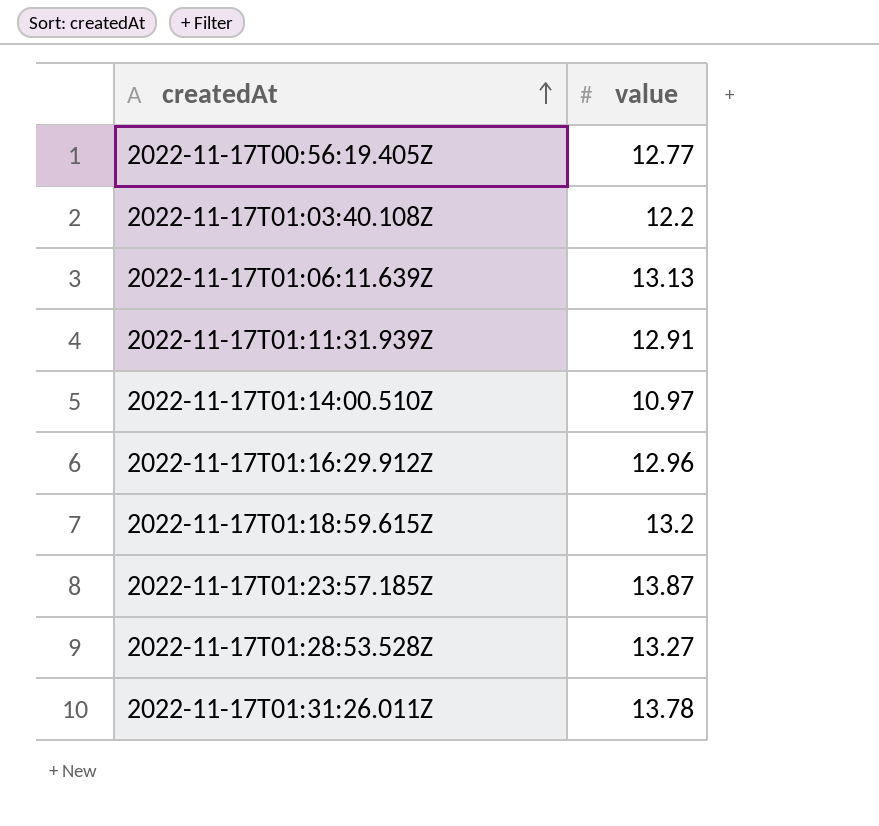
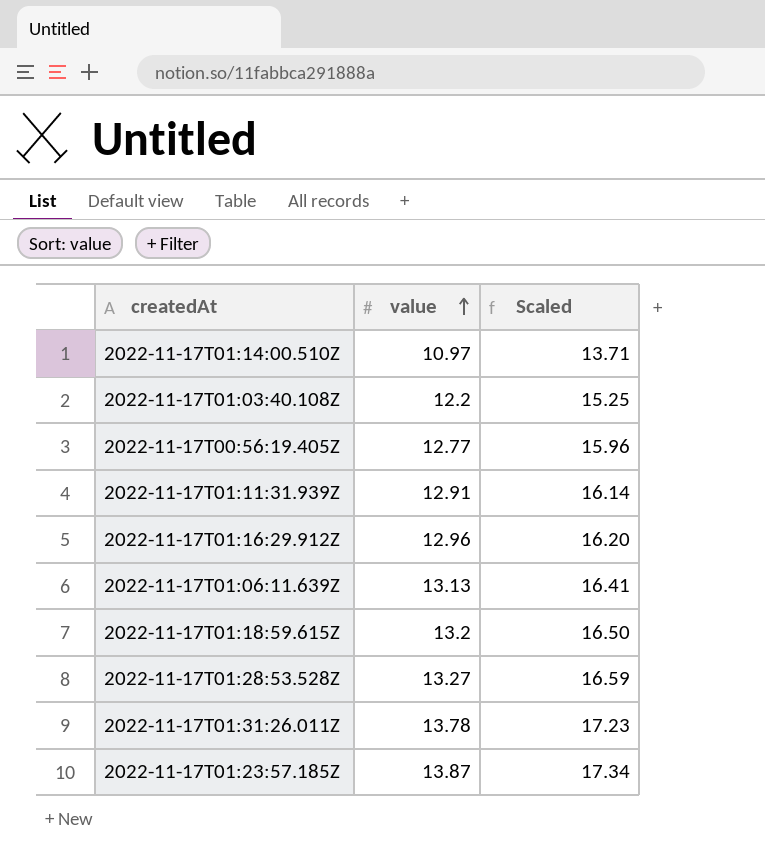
row order: createdAt ascending -> value ascending
column Scaled | formula: none -> [value] * 1.25

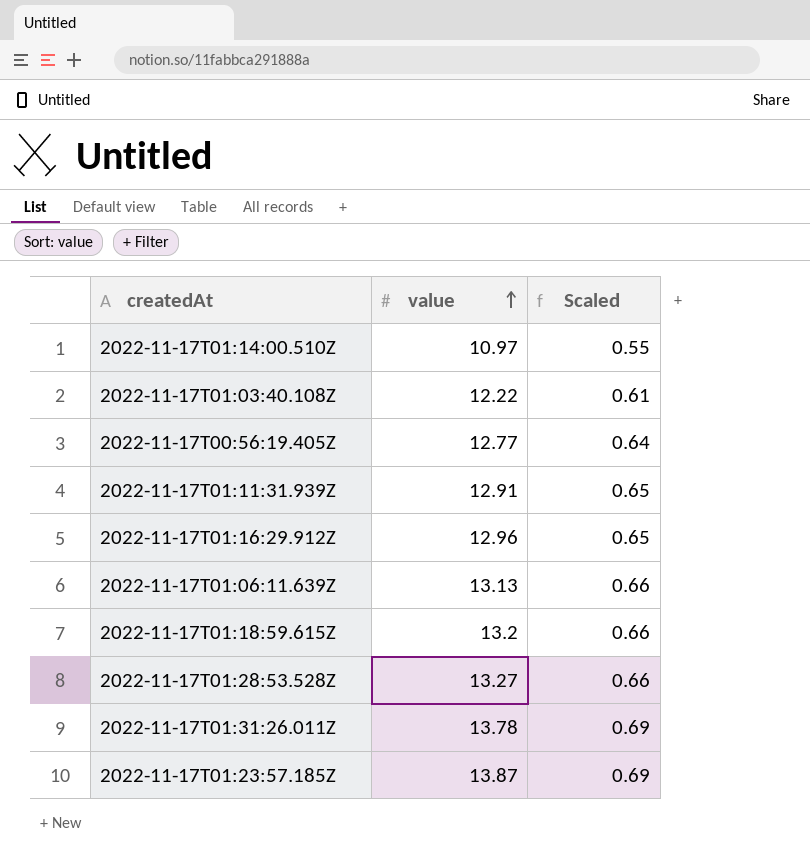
column Scaled | formula: [value] * 1.25 -> [value] * 0.05
2022-11-17T01:03:40.108Z | value: 12.2 -> 12.22

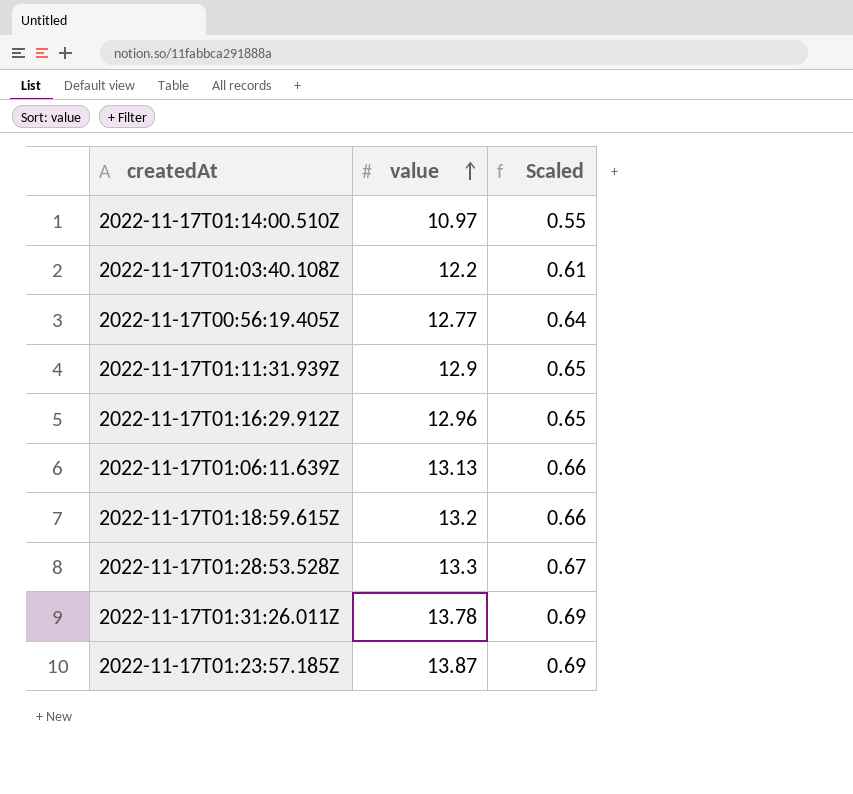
2022-11-17T01:03:40.108Z | value: 12.22 -> 12.2
2022-11-17T01:11:31.939Z | value: 12.91 -> 12.9
2022-11-17T01:28:53.528Z | value: 13.27 -> 13.3
2022-11-17T01:28:53.528Z | Scaled: 0.66 -> 0.67

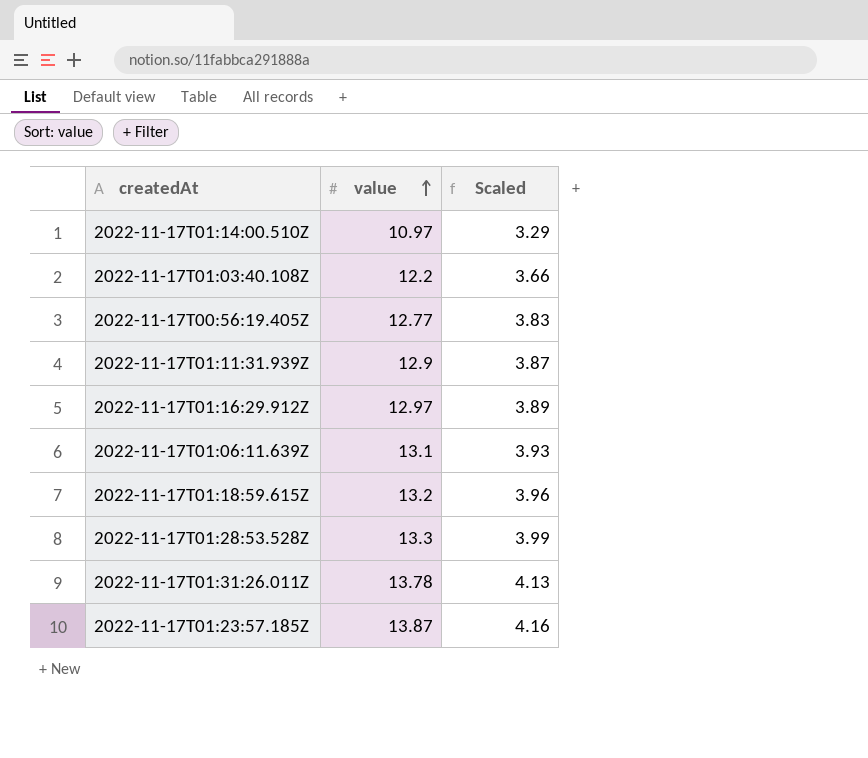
column Scaled | formula: [value] * 0.05 -> [value] * 0.3
2022-11-17T01:16:29.912Z | value: 12.96 -> 12.97
2022-11-17T01:06:11.639Z | value: 13.13 -> 13.1

